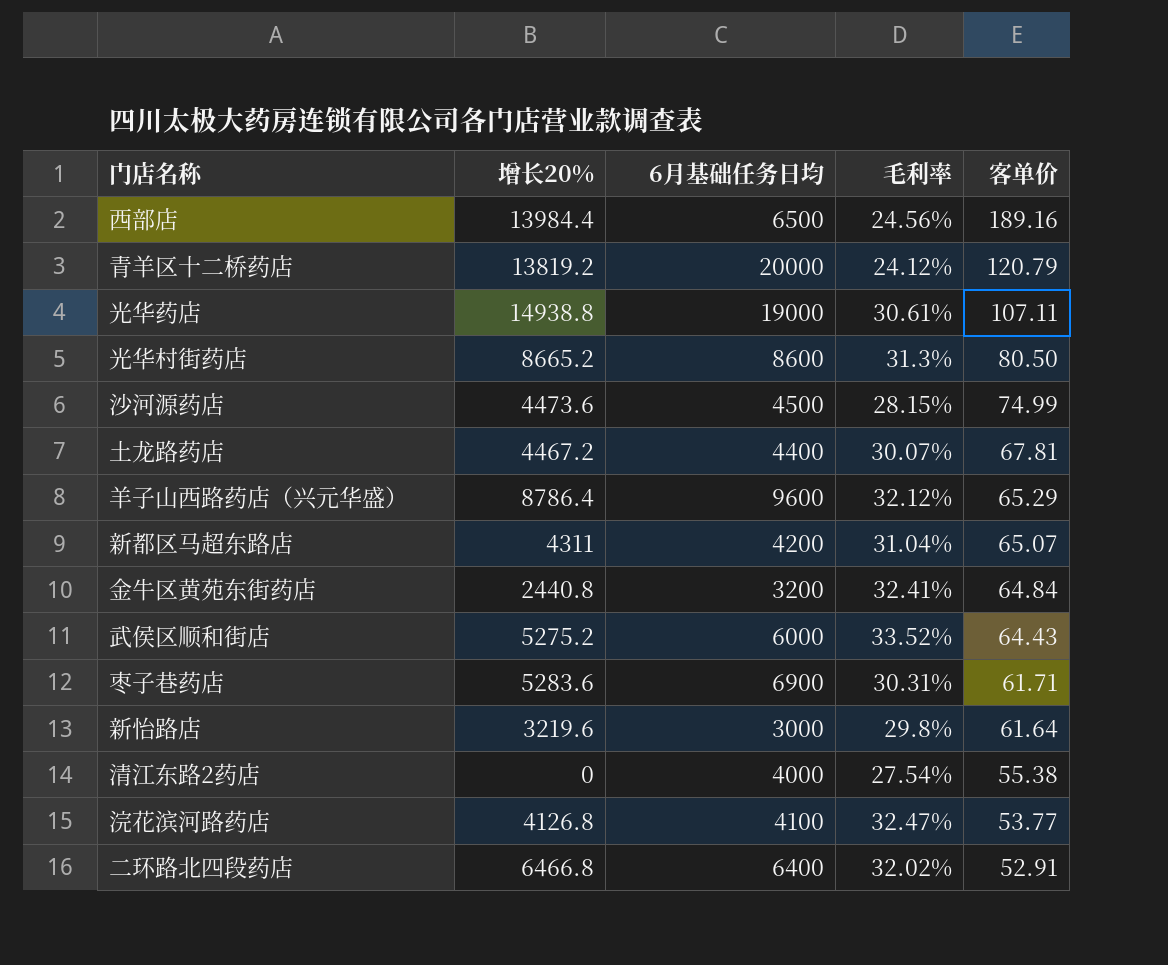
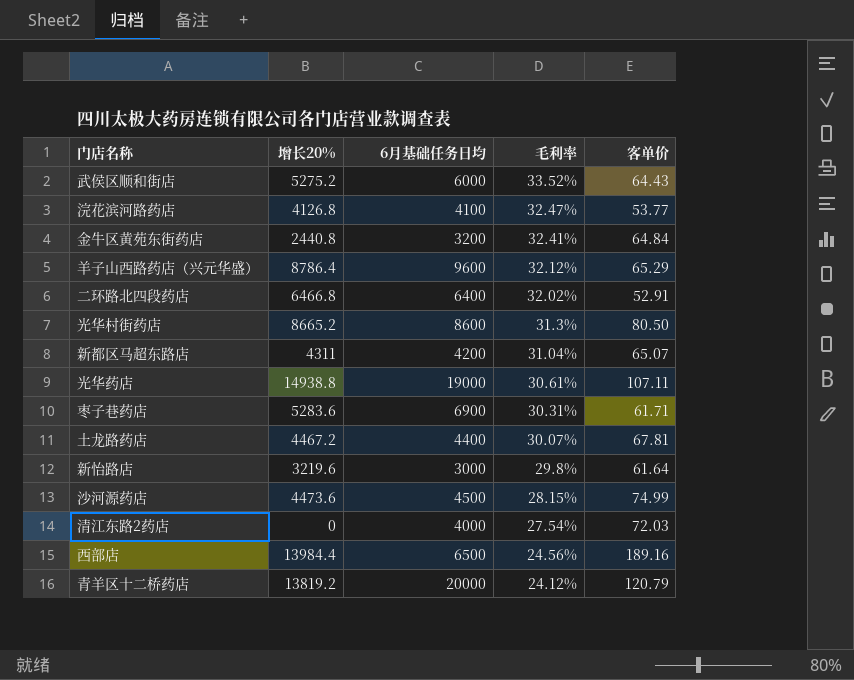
row order: 客单价 descending -> 毛利率 descending
清江东路2药店 | 客单价: 55.38 -> 72.03

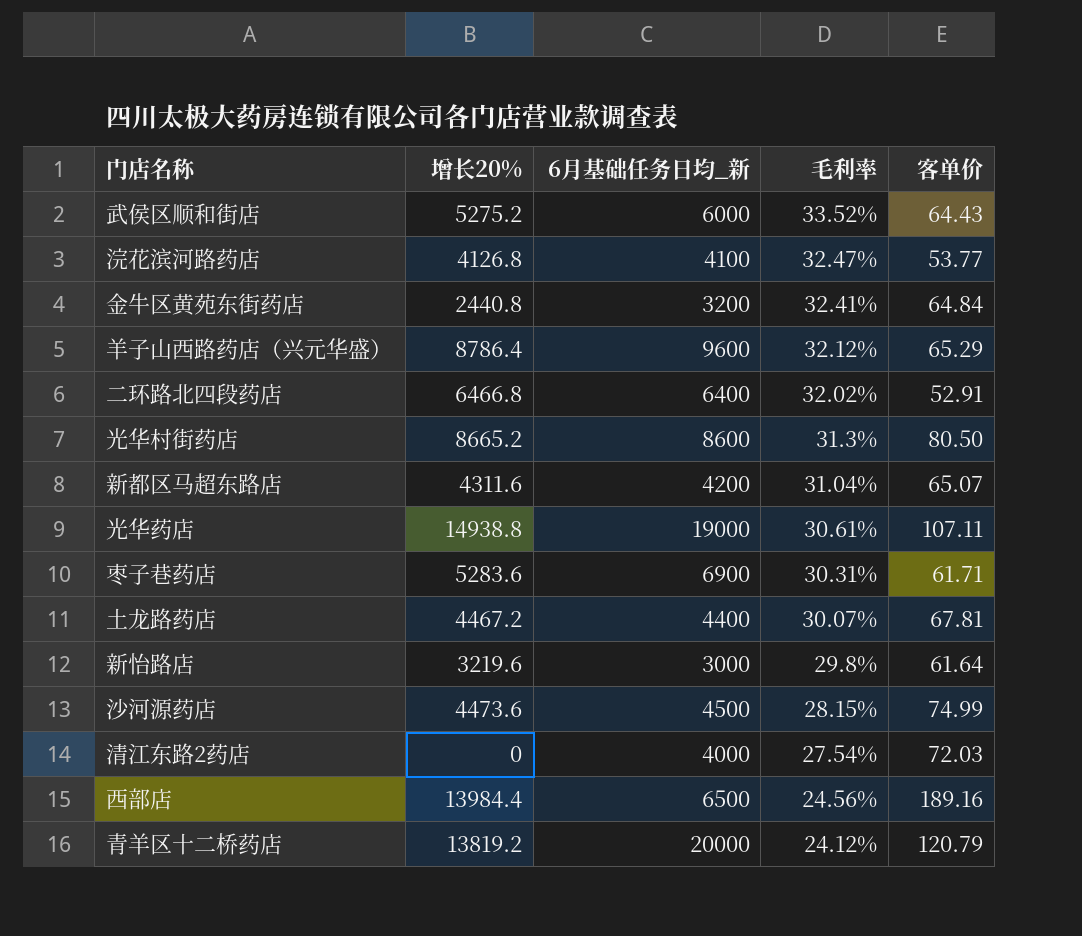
column name: 6月基础任务日均 -> 6月基础任务日均_新
新都区马超东路店 | 增长20%: 4311 -> 4311.6

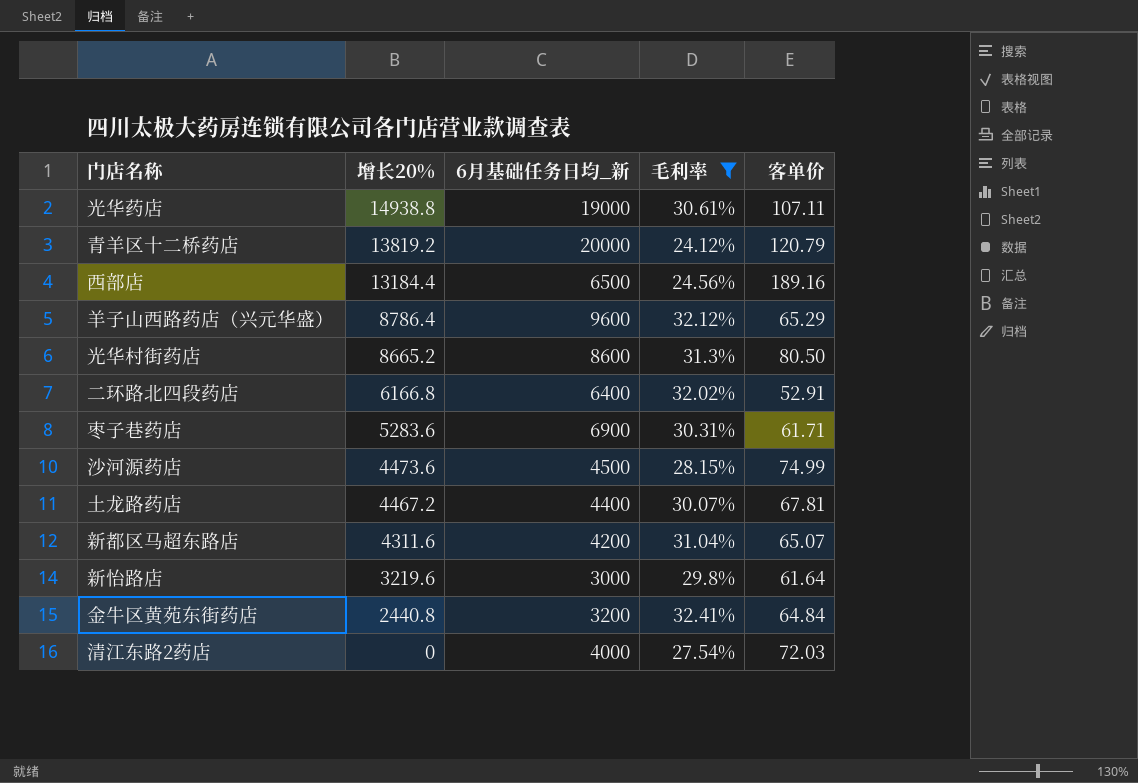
filter: none -> 毛利率 <= 32.41%
row order: 毛利率 descending -> 增长20% descending
西部店 | 增长20%: 13984.4 -> 13184.4
二环路北四段药店 | 增长20%: 6466.8 -> 6166.8

